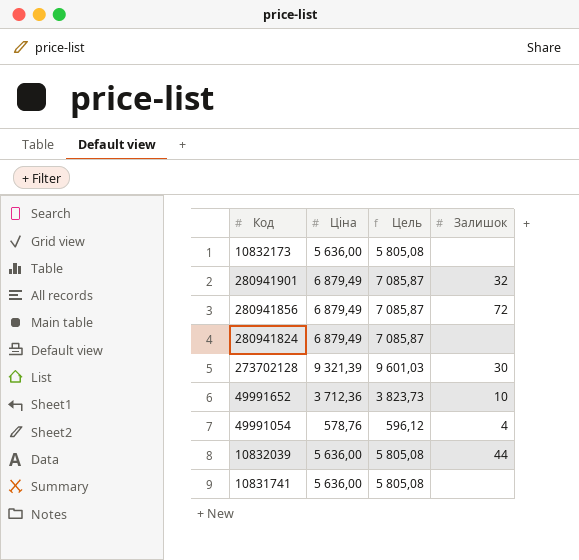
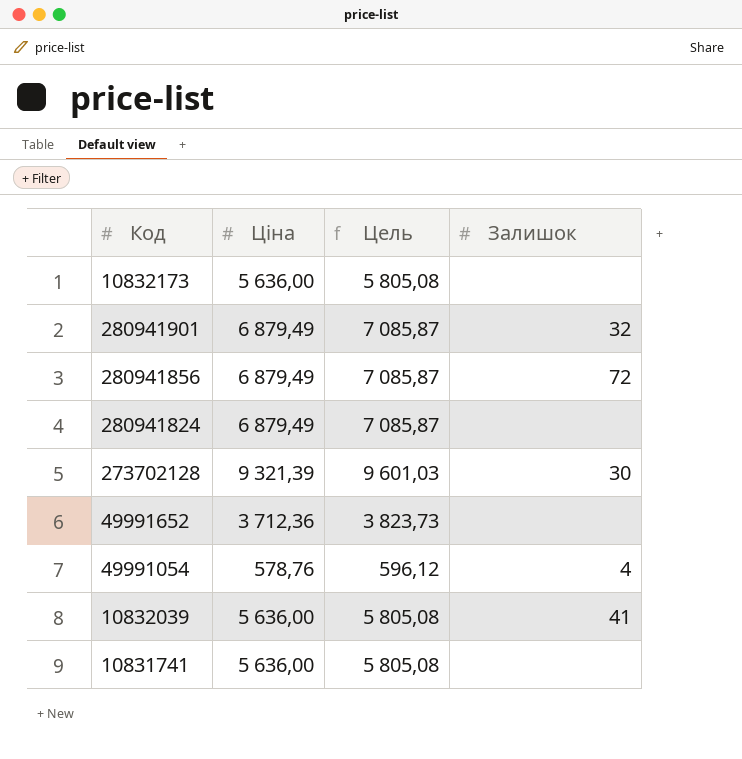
49991652 | Залишок: 10 -> none
10832039 | Залишок: 44 -> 41

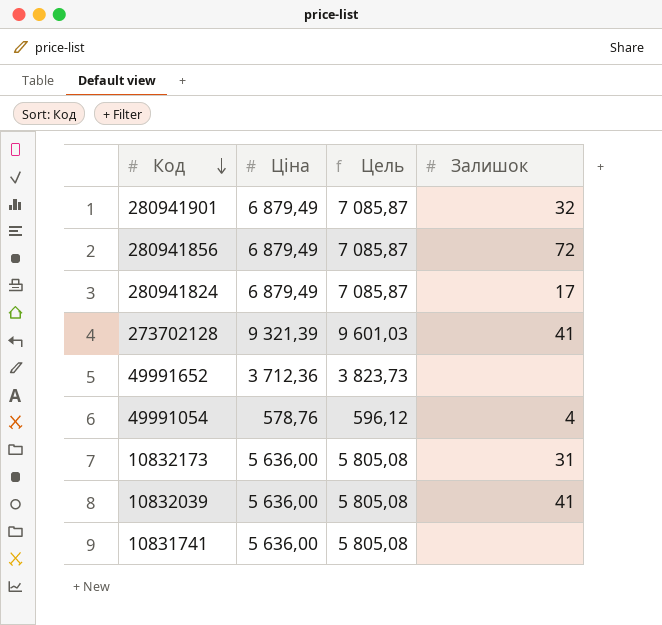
row order: none -> Код descending
280941824 | Залишок: none -> 17
273702128 | Залишок: 30 -> 41
10832173 | Залишок: none -> 31

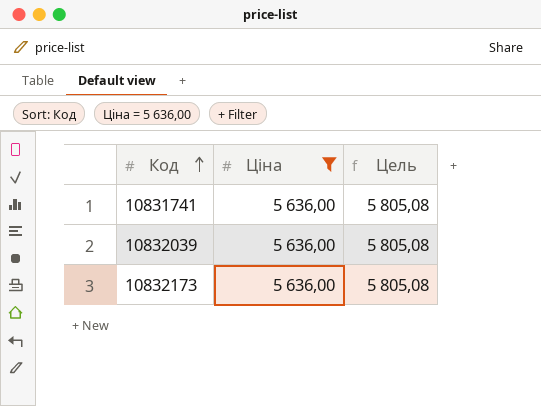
filter: none -> Ціна = 5 636,00
row order: Код descending -> Код ascending
column Залишок | position: 4 -> none

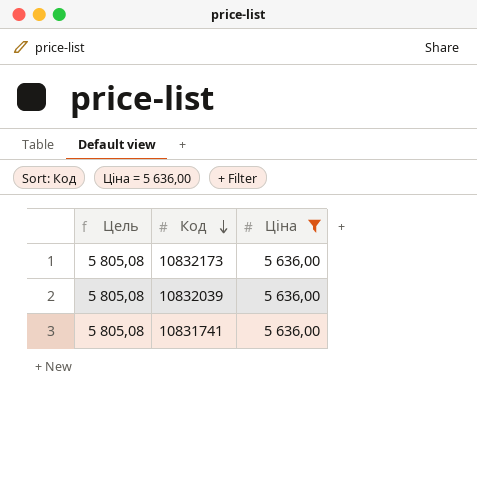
row order: Код ascending -> Код descending
column Цель | position: 3 -> 1

